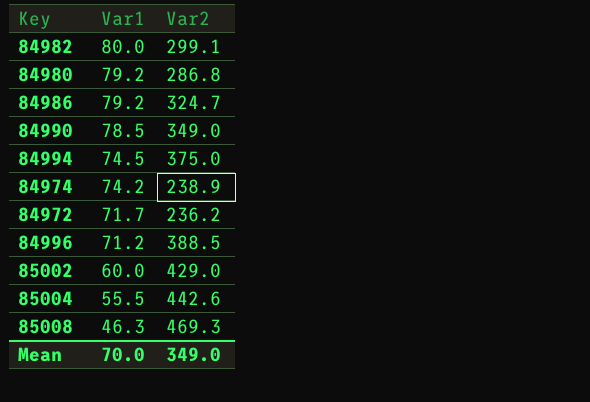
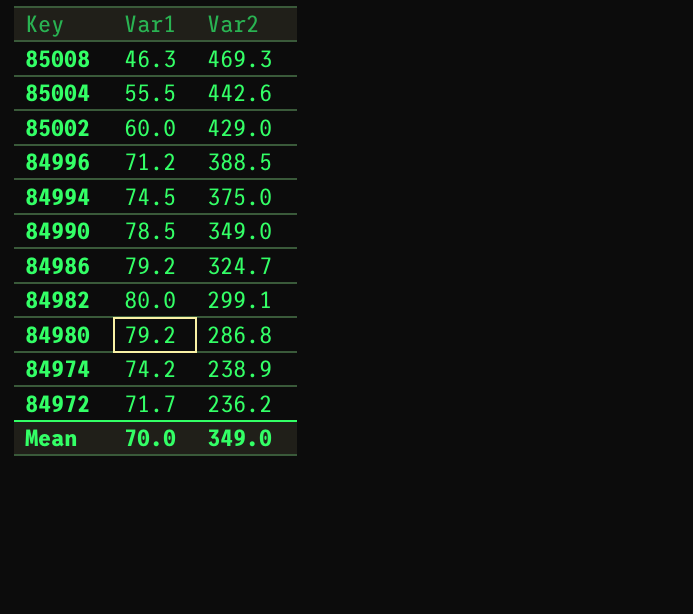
row order: Var1 descending -> Key descending

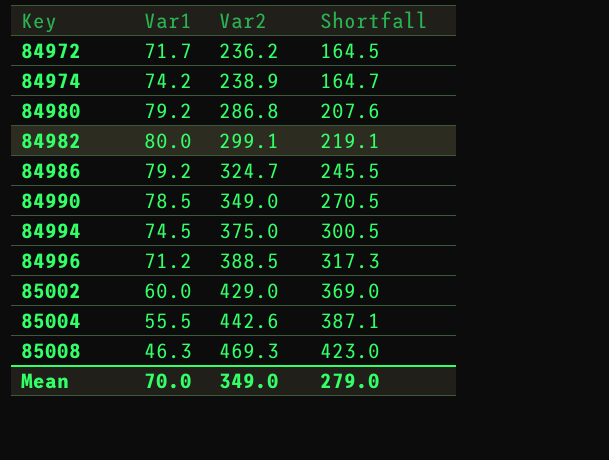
row order: Key descending -> Key ascending
column Shortfall | formula: none -> [Var2] - [Var1]

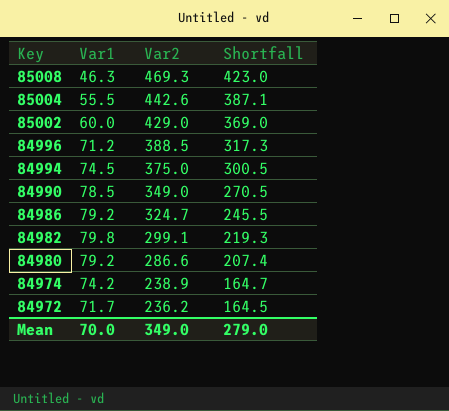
row order: Key ascending -> Key descending
84982 | Var1: 80.0 -> 79.8
84982 | Shortfall: 219.1 -> 219.3
84980 | Var2: 286.8 -> 286.6
84980 | Shortfall: 207.6 -> 207.4

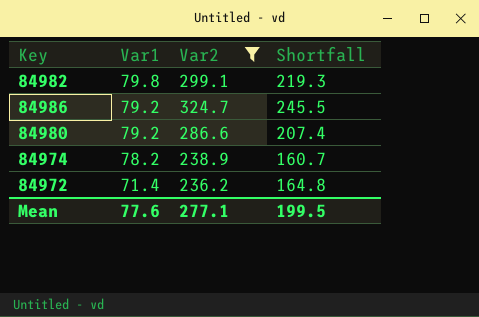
filter: none -> Var2 <= 324.7
row order: Key descending -> Var1 descending
84974 | Var1: 74.2 -> 78.2
84974 | Shortfall: 164.7 -> 160.7
84972 | Var1: 71.7 -> 71.4
84972 | Shortfall: 164.5 -> 164.8
Mean | Var1: 70.0 -> 77.6
Mean | Var2: 349.0 -> 277.1
Mean | Shortfall: 279.0 -> 199.5

